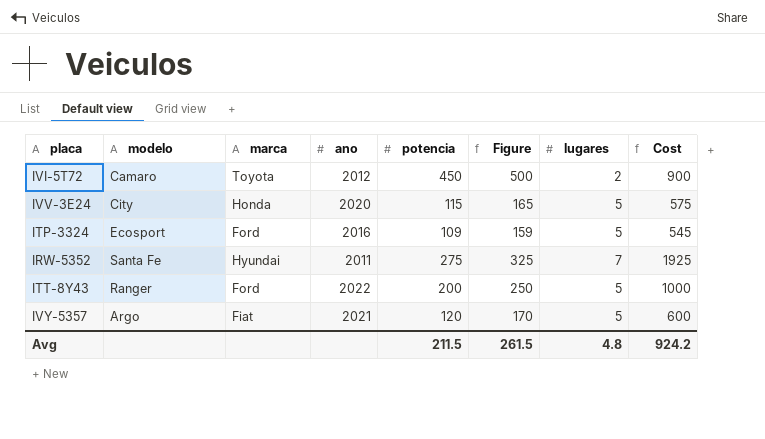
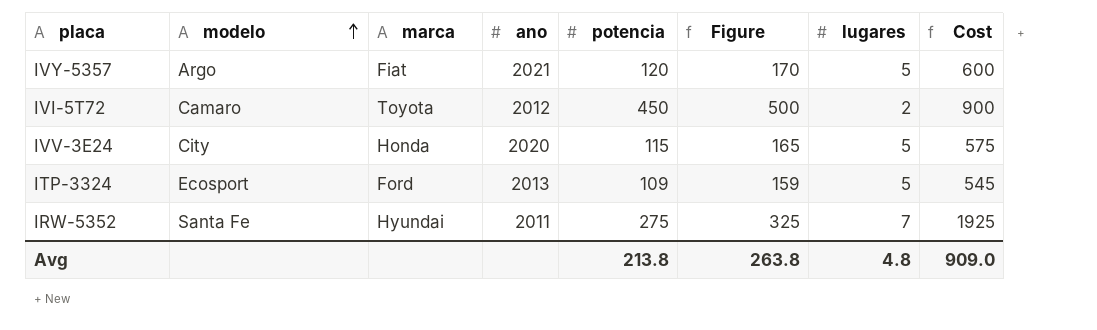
row order: none -> modelo ascending
row ITT-8Y43: Ranger | Ford | 2022 | 200 | 250 | 5 | 1000 -> none
ITP-3324 | ano: 2016 -> 2013
Avg | potencia: 211.5 -> 213.8
Avg | Figure: 261.5 -> 263.8
Avg | Cost: 924.2 -> 909.0

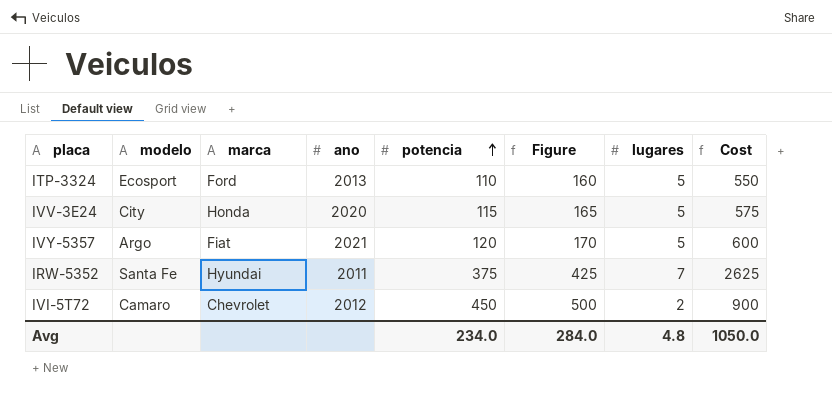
row order: modelo ascending -> potencia ascending
ITP-3324 | potencia: 109 -> 110
ITP-3324 | Figure: 159 -> 160
ITP-3324 | Cost: 545 -> 550
IRW-5352 | potencia: 275 -> 375
IRW-5352 | Figure: 325 -> 425
IRW-5352 | Cost: 1925 -> 2625
IVI-5T72 | marca: Toyota -> Chevrolet
Avg | potencia: 213.8 -> 234.0
Avg | Figure: 263.8 -> 284.0
Avg | Cost: 909.0 -> 1050.0

